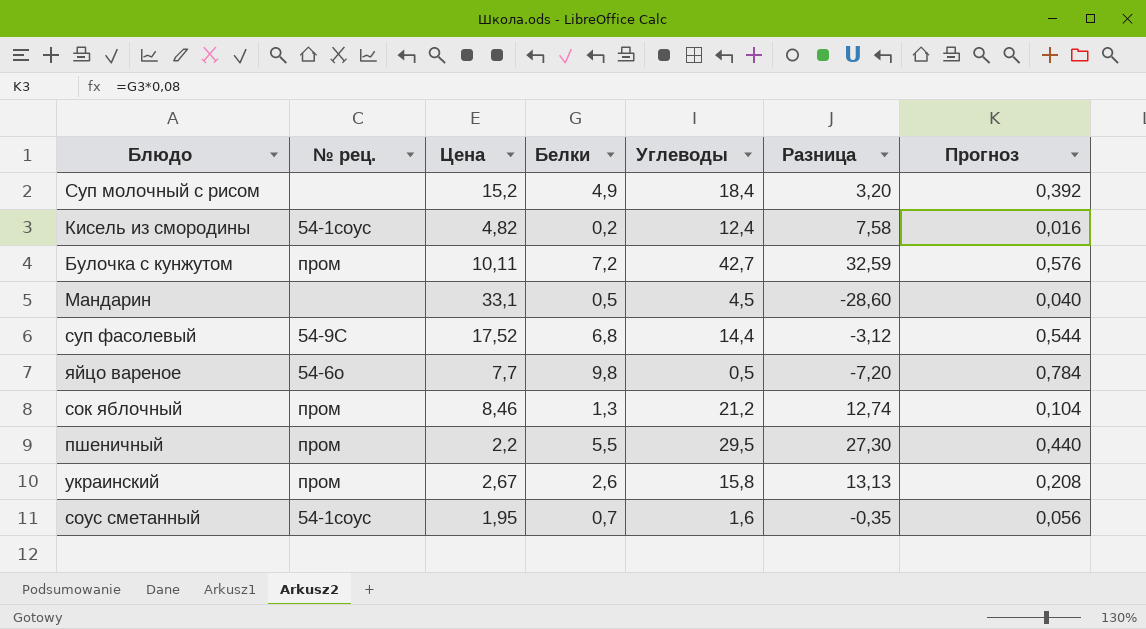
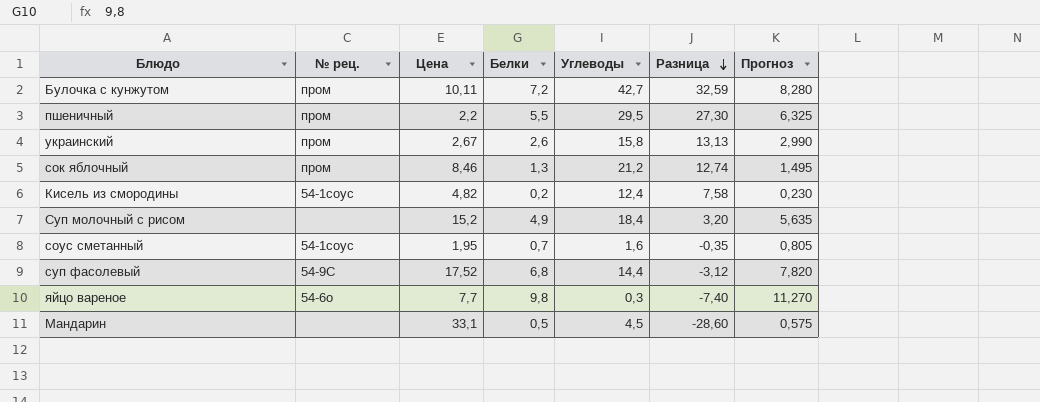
row order: none -> Разница descending
column Прогноз | formula: [Белки] * 0,08 -> [Белки] * 1,15
яйцо вареное | Углеводы: 0,5 -> 0,3
яйцо вареное | Разница: -7,20 -> -7,40

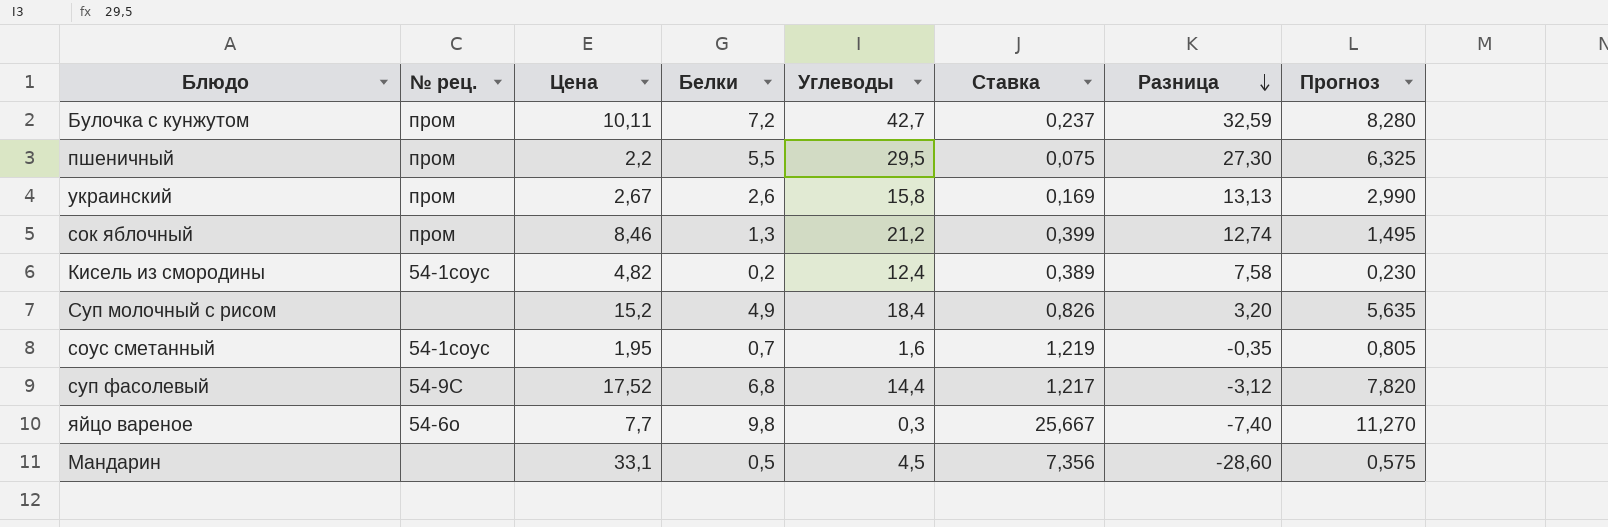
column Ставка | formula: none -> [Цена] / [Углеводы]

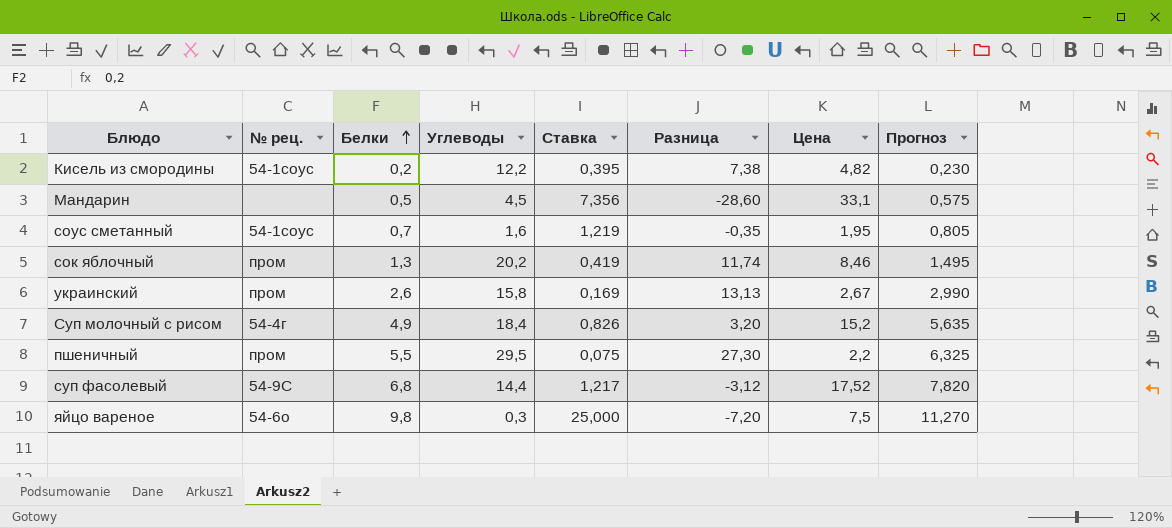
row order: Разница descending -> Белки ascending
column Цена | position: 3 -> 7
row Булочка с кунжутом: пром | 10,11 | 7,2 | 42,7 | 0,237 | 32,59 | 8,280 -> none
Кисель из смородины | Углеводы: 12,4 -> 12,2
Кисель из смородины | Ставка: 0,389 -> 0,395
Кисель из смородины | Разница: 7,58 -> 7,38
сок яблочный | Углеводы: 21,2 -> 20,2
сок яблочный | Ставка: 0,399 -> 0,419
сок яблочный | Разница: 12,74 -> 11,74
Суп молочный с рисом | № рец.: none -> 54-4г
яйцо вареное | Ставка: 25,667 -> 25,000
яйцо вареное | Разница: -7,40 -> -7,20
яйцо вареное | Цена: 7,7 -> 7,5

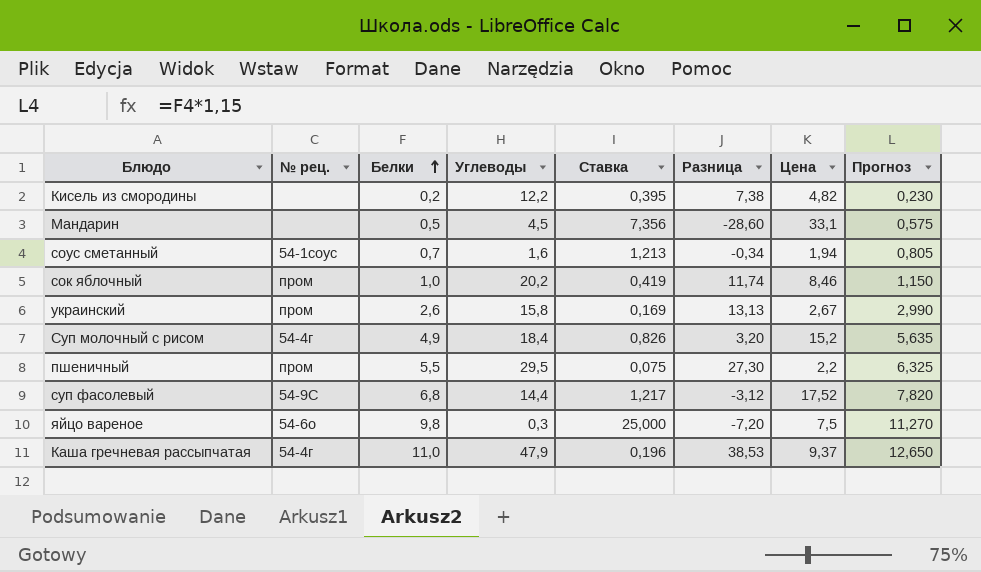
Кисель из смородины | № рец.: 54-1соус -> none
соус сметанный | Ставка: 1,219 -> 1,213
соус сметанный | Разница: -0,35 -> -0,34
соус сметанный | Цена: 1,95 -> 1,94
сок яблочный | Белки: 1,3 -> 1,0
сок яблочный | Прогноз: 1,495 -> 1,150
row Каша гречневая рассыпчатая: none -> 54-4г | 11,0 | 47,9 | 0,196 | 38,53 | 9,37 | 12,650

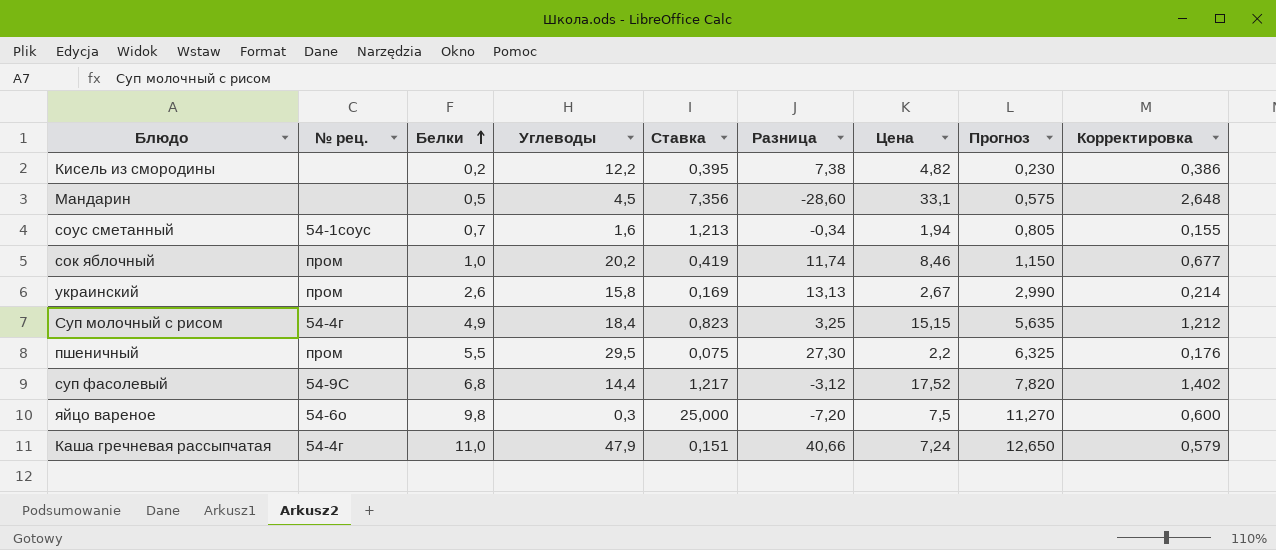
column Корректировка | formula: none -> [Цена] * 0,08
Суп молочный с рисом | Ставка: 0,826 -> 0,823
Суп молочный с рисом | Разница: 3,20 -> 3,25
Суп молочный с рисом | Цена: 15,2 -> 15,15
Каша гречневая рассыпчатая | Ставка: 0,196 -> 0,151
Каша гречневая рассыпчатая | Разница: 38,53 -> 40,66
Каша гречневая рассыпчатая | Цена: 9,37 -> 7,24

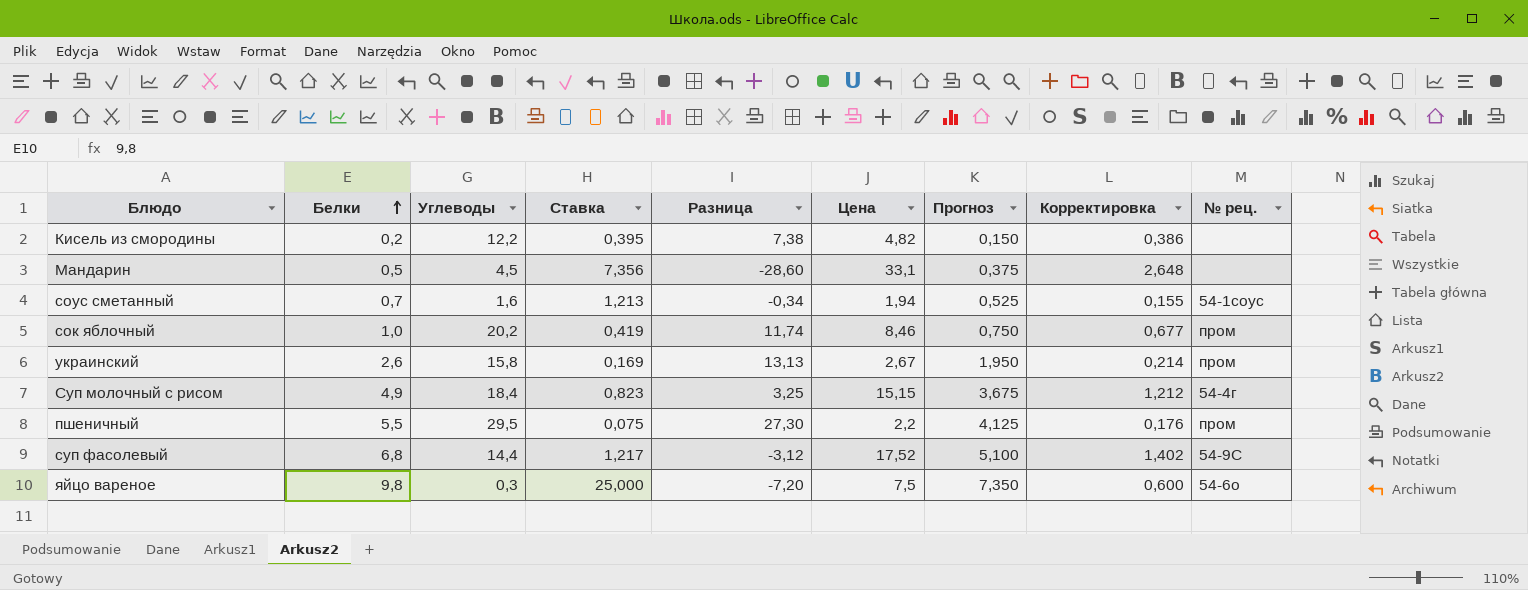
column Прогноз | formula: [Белки] * 1,15 -> [Белки] * 0,75
column № рец. | position: 2 -> 9
row Каша гречневая рассыпчатая: 54-4г | 11,0 | 47,9 | 0,151 | 40,66 | 7,24 | 12,650 | 0,579 -> none

